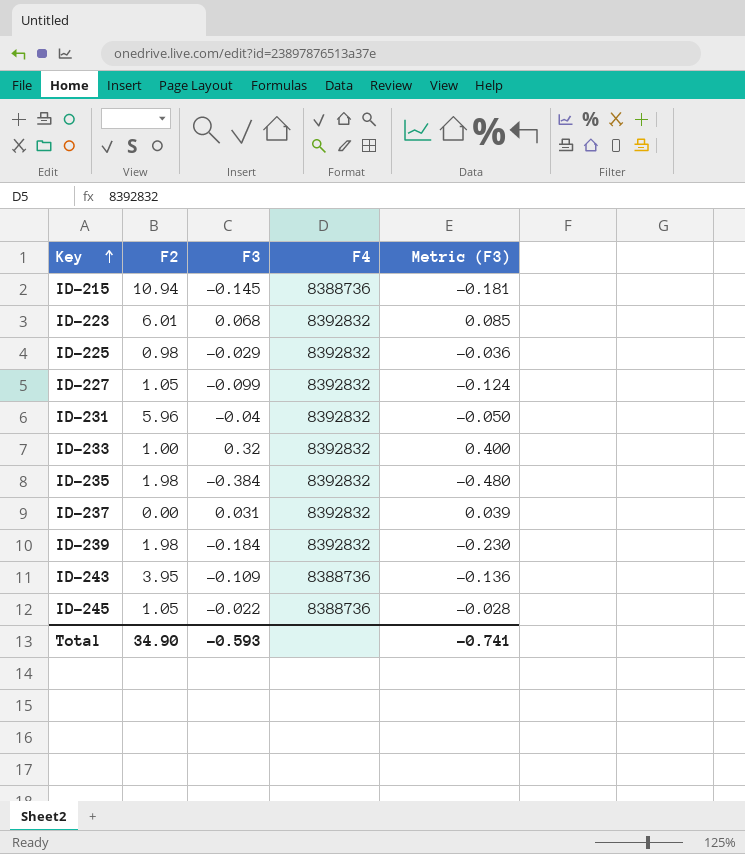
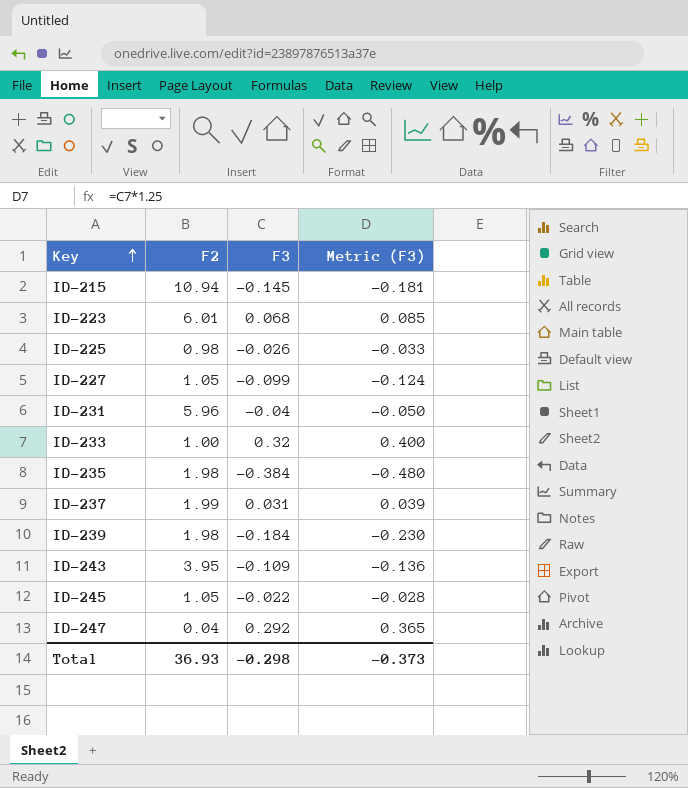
column F4 | position: 4 -> none
ID-225 | F3: -0.029 -> -0.026
ID-225 | Metric (F3): -0.036 -> -0.033
ID-237 | F2: 0.00 -> 1.99
row ID-247: none -> 0.04 | 0.292 | 0.365
Total | F2: 34.90 -> 36.93
Total | F3: -0.593 -> -0.298
Total | Metric (F3): -0.741 -> -0.373

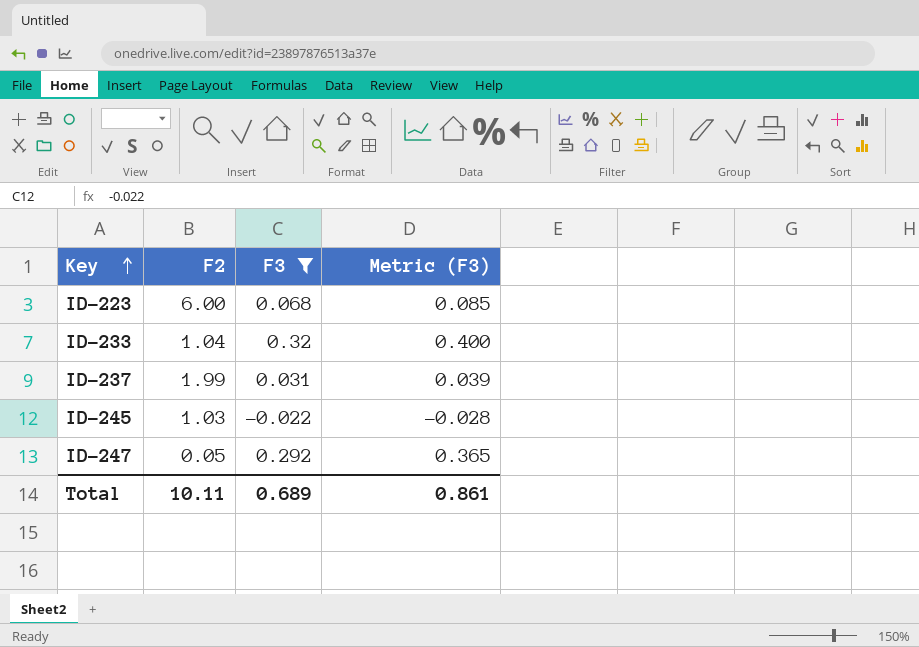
filter: none -> F3 >= -0.022
ID-223 | F2: 6.01 -> 6.00
ID-233 | F2: 1.00 -> 1.04
ID-245 | F2: 1.05 -> 1.03
ID-247 | F2: 0.04 -> 0.05
Total | F2: 36.93 -> 10.11
Total | F3: -0.298 -> 0.689
Total | Metric (F3): -0.373 -> 0.861

